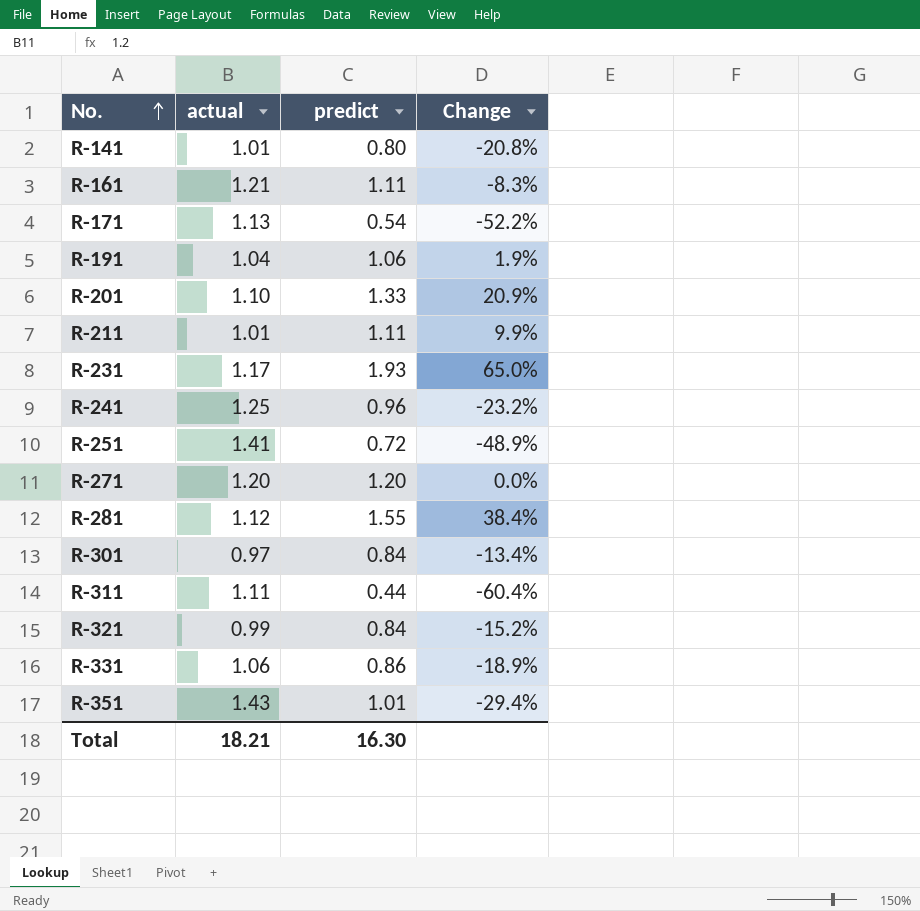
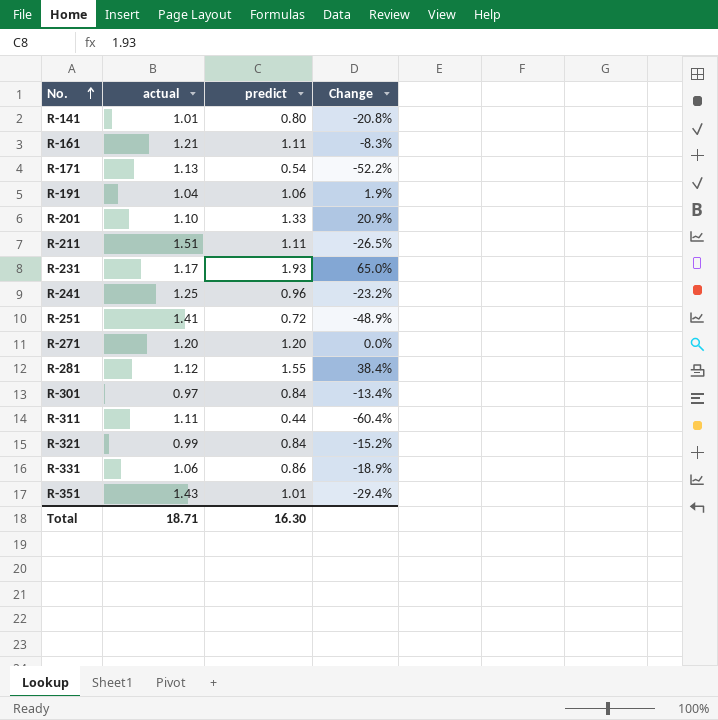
R-211 | actual: 1.01 -> 1.51
R-211 | Change: 9.9% -> -26.5%
Total | actual: 18.21 -> 18.71

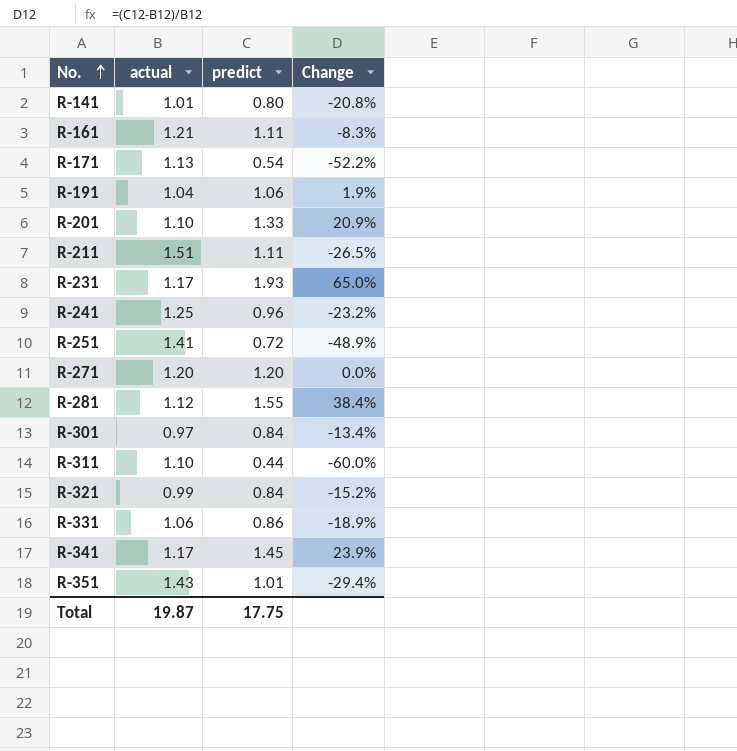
R-311 | actual: 1.11 -> 1.10
R-311 | Change: -60.4% -> -60.0%
row R-341: none -> 1.17 | 1.45 | 23.9%
Total | actual: 18.71 -> 19.87
Total | predict: 16.30 -> 17.75

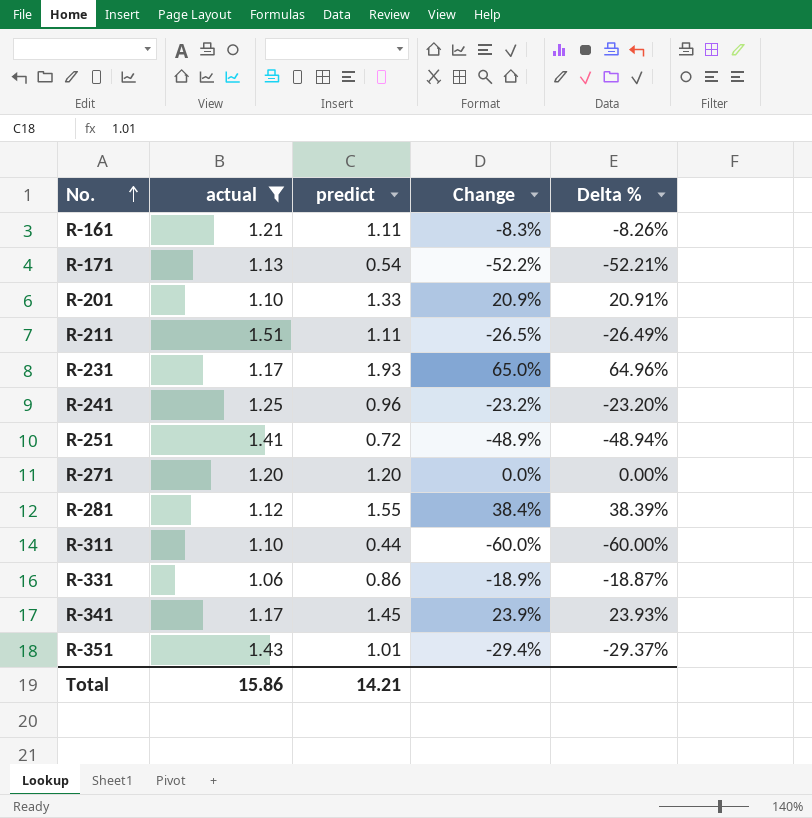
filter: none -> actual >= 1.06
column Delta % | formula: none -> ([predict] - [actual]) / [actual]
Total | actual: 19.87 -> 15.86
Total | predict: 17.75 -> 14.21

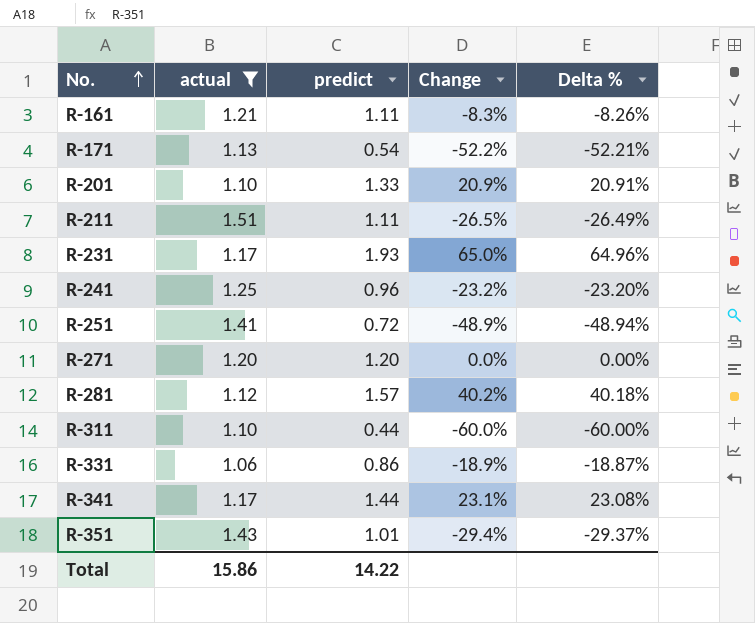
R-281 | predict: 1.55 -> 1.57
R-281 | Change: 38.4% -> 40.2%
R-281 | Delta %: 38.39% -> 40.18%
R-341 | predict: 1.45 -> 1.44
R-341 | Change: 23.9% -> 23.1%
R-341 | Delta %: 23.93% -> 23.08%
Total | predict: 14.21 -> 14.22

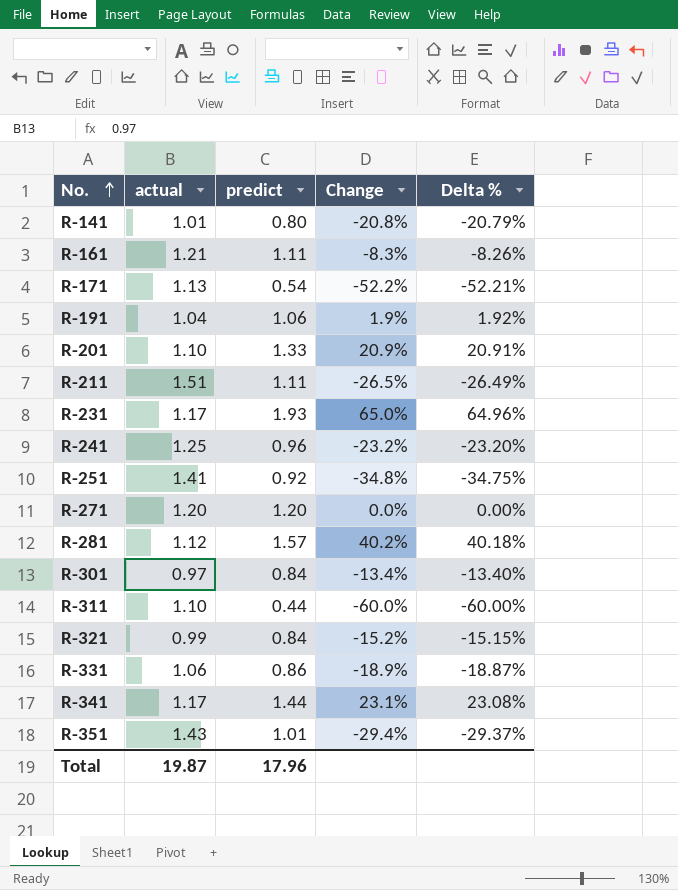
filter: actual >= 1.06 -> none
R-251 | predict: 0.72 -> 0.92
R-251 | Change: -48.9% -> -34.8%
R-251 | Delta %: -48.94% -> -34.75%
Total | actual: 15.86 -> 19.87
Total | predict: 14.22 -> 17.96

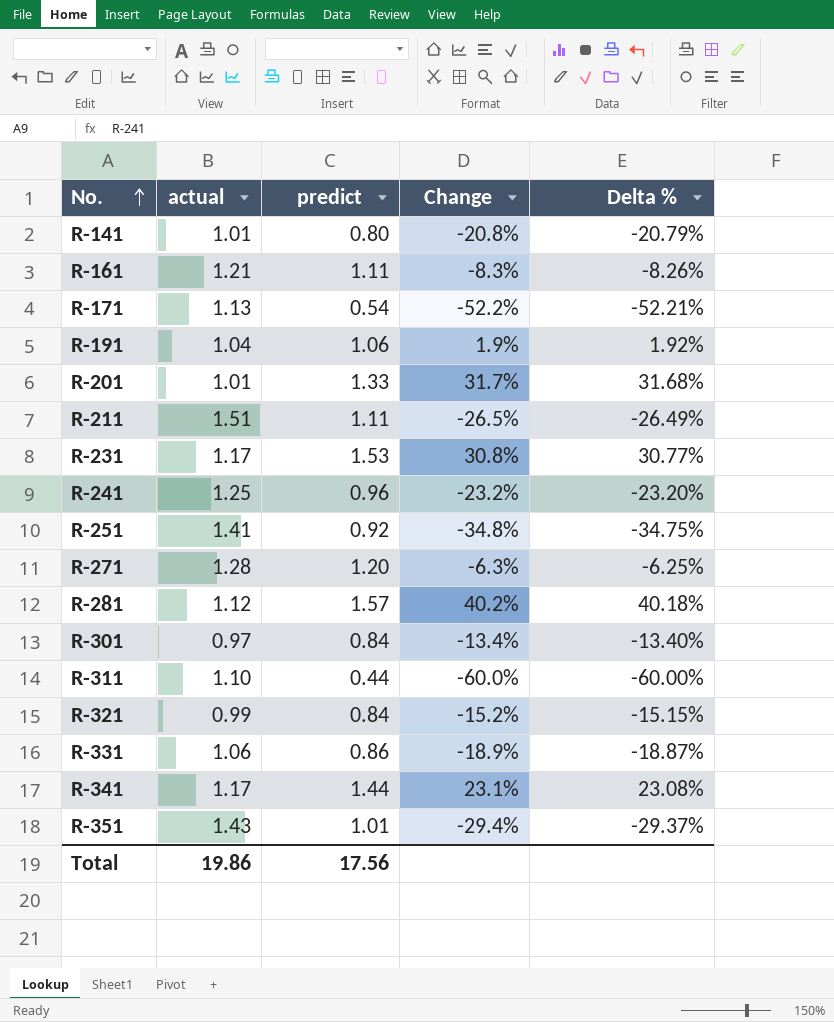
R-201 | actual: 1.10 -> 1.01
R-201 | Change: 20.9% -> 31.7%
R-201 | Delta %: 20.91% -> 31.68%
R-231 | predict: 1.93 -> 1.53
R-231 | Change: 65.0% -> 30.8%
R-231 | Delta %: 64.96% -> 30.77%
R-271 | actual: 1.20 -> 1.28
R-271 | Change: 0.0% -> -6.3%
R-271 | Delta %: 0.00% -> -6.25%
Total | actual: 19.87 -> 19.86
Total | predict: 17.96 -> 17.56

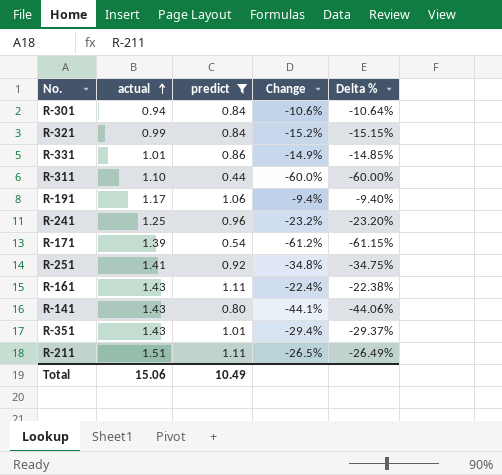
filter: none -> predict <= 1.11
row order: No. ascending -> actual ascending
R-301 | actual: 0.97 -> 0.94
R-301 | Change: -13.4% -> -10.6%
R-301 | Delta %: -13.40% -> -10.64%
R-331 | actual: 1.06 -> 1.01
R-331 | Change: -18.9% -> -14.9%
R-331 | Delta %: -18.87% -> -14.85%
R-191 | actual: 1.04 -> 1.17
R-191 | Change: 1.9% -> -9.4%
R-191 | Delta %: 1.92% -> -9.40%
R-171 | actual: 1.13 -> 1.39
R-171 | Change: -52.2% -> -61.2%
R-171 | Delta %: -52.21% -> -61.15%
R-161 | actual: 1.21 -> 1.43
R-161 | Change: -8.3% -> -22.4%
R-161 | Delta %: -8.26% -> -22.38%
R-141 | actual: 1.01 -> 1.43
R-141 | Change: -20.8% -> -44.1%
R-141 | Delta %: -20.79% -> -44.06%
Total | actual: 19.86 -> 15.06
Total | predict: 17.56 -> 10.49

